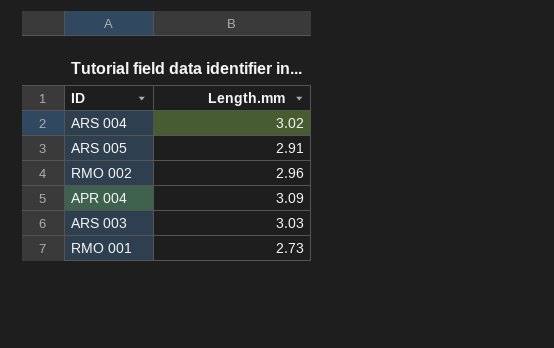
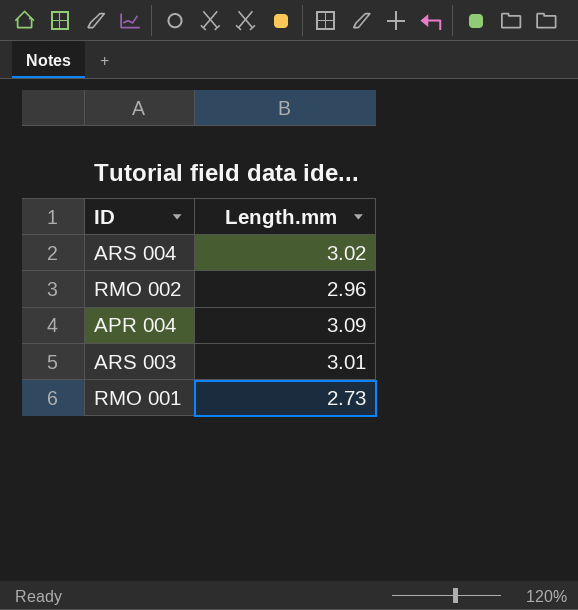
row ARS 005: 2.91 -> none
ARS 003 | Length.mm: 3.03 -> 3.01

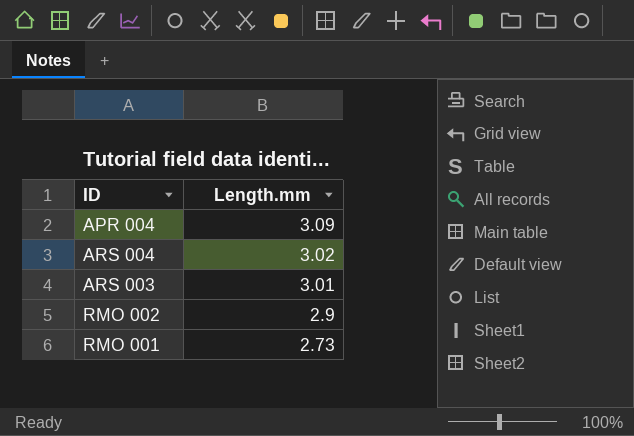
row order: none -> Length.mm descending
RMO 002 | Length.mm: 2.96 -> 2.9

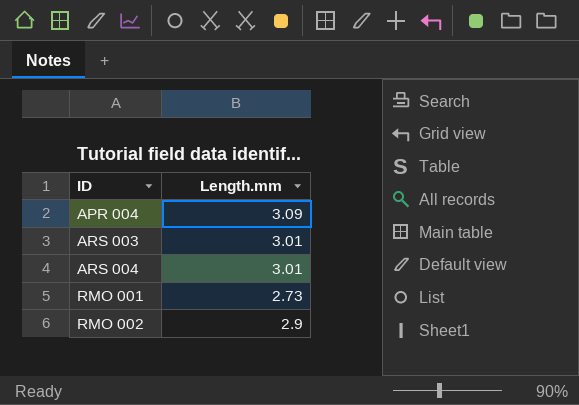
row order: Length.mm descending -> ID ascending
ARS 004 | Length.mm: 3.02 -> 3.01

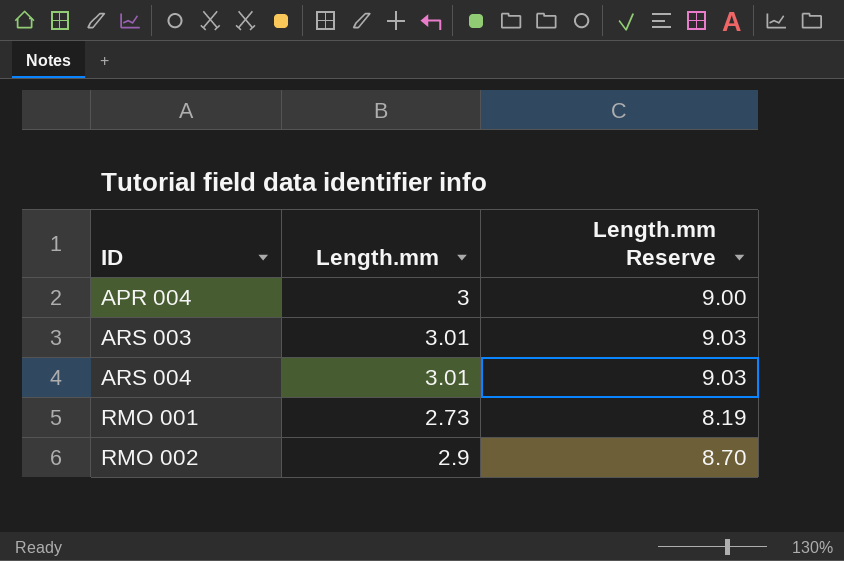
column Length.mm Reserve | formula: none -> [Length.mm] * 3
APR 004 | Length.mm: 3.09 -> 3

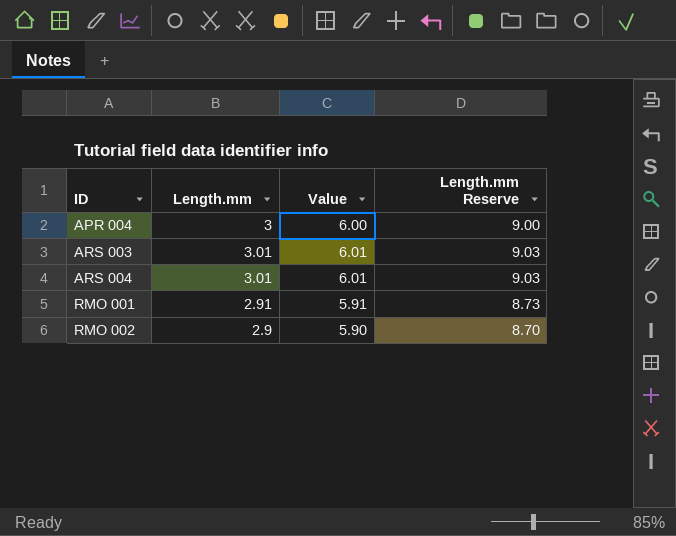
column Value | formula: none -> [Length.mm] + 3
RMO 001 | Length.mm: 2.73 -> 2.91
RMO 001 | Length.mm Reserve: 8.19 -> 8.73

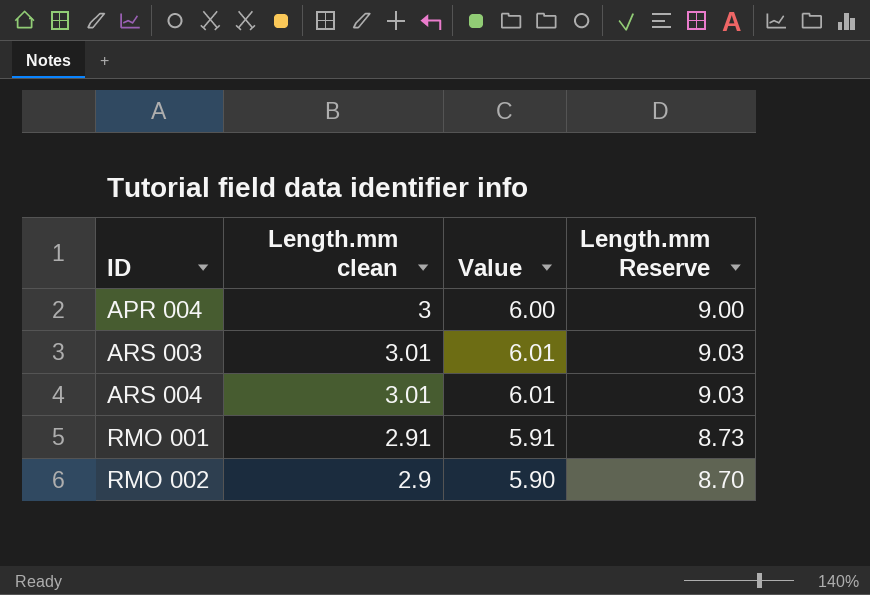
column name: Length.mm -> Length.mm clean

